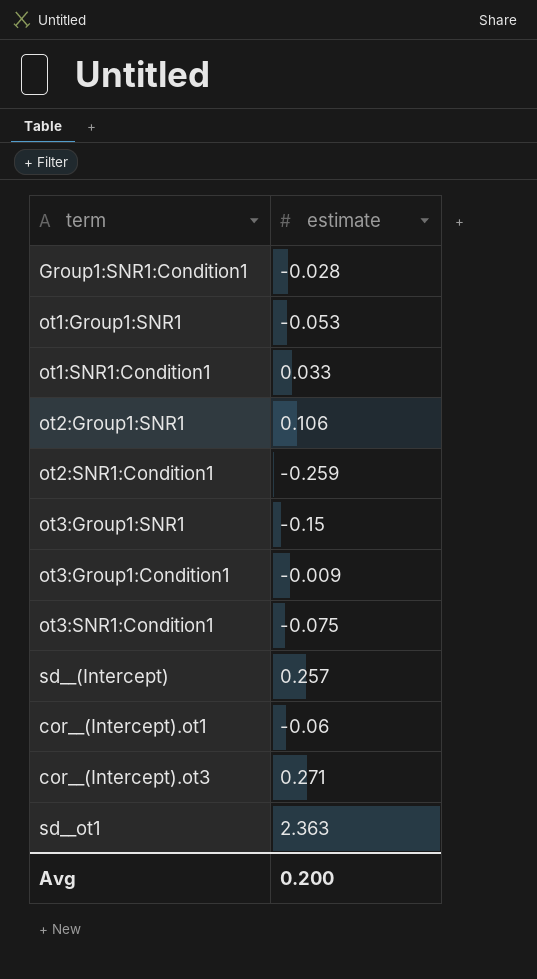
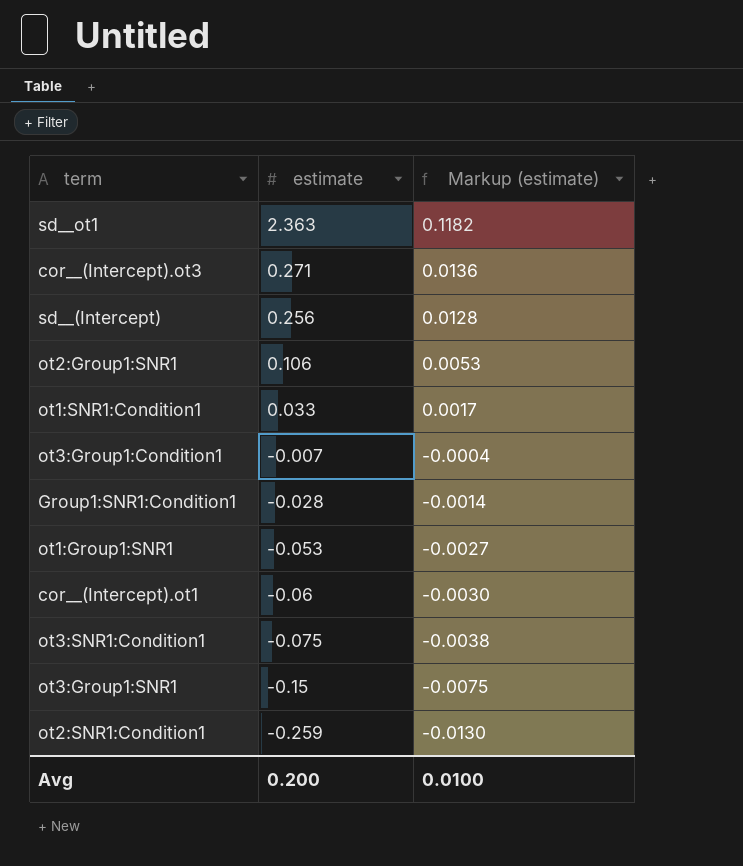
row order: none -> estimate descending
column Markup (estimate) | formula: none -> [estimate] * 0.05
sd__(Intercept) | estimate: 0.257 -> 0.256
ot3:Group1:Condition1 | estimate: -0.009 -> -0.007

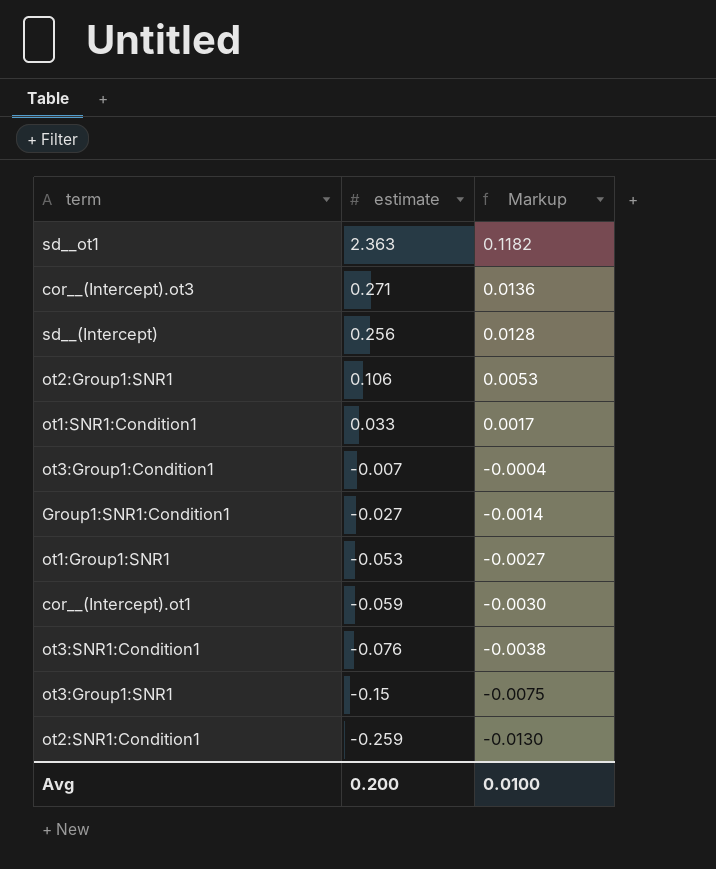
column name: Markup (estimate) -> Markup
Group1:SNR1:Condition1 | estimate: -0.028 -> -0.027
cor__(Intercept).ot1 | estimate: -0.06 -> -0.059
ot3:SNR1:Condition1 | estimate: -0.075 -> -0.076

